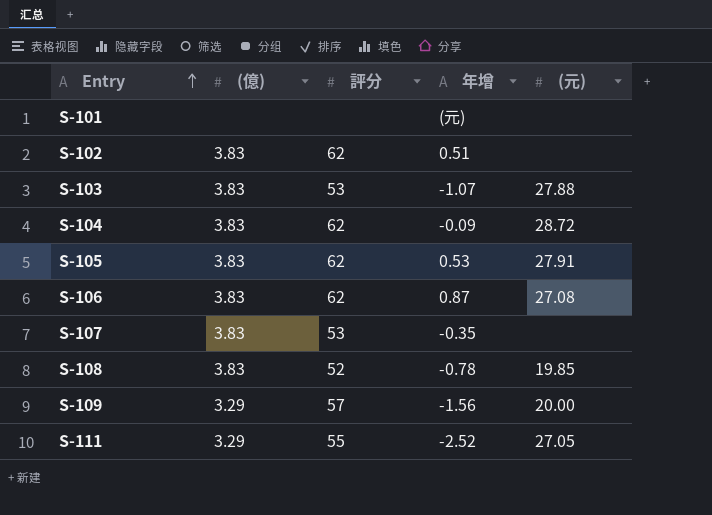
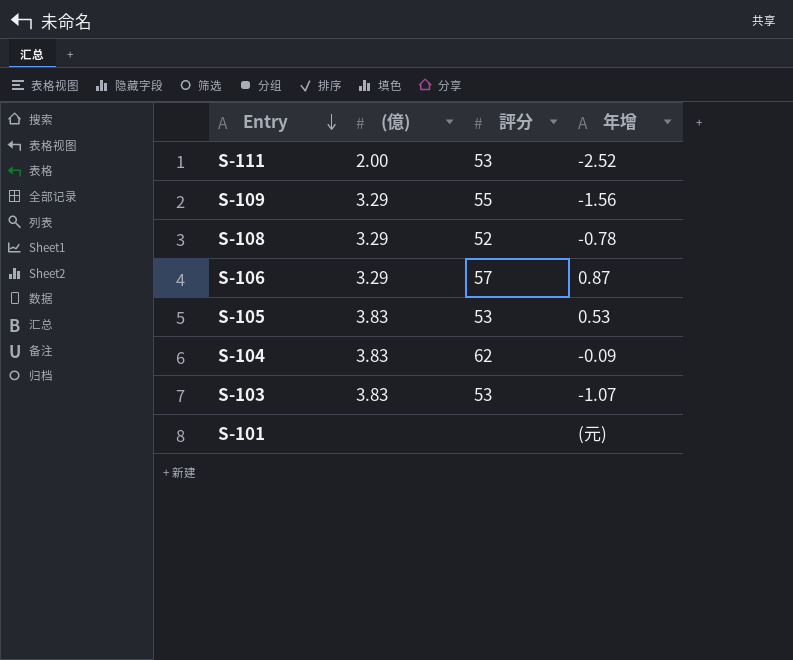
row order: Entry ascending -> Entry descending
column (元) | position: 5 -> none
row S-102: 3.83 | 62 | 0.51 | none -> none
row S-107: 3.83 | 53 | -0.35 | none -> none
S-111 | (億): 3.29 -> 2.00
S-111 | 評分: 55 -> 53
S-109 | 評分: 57 -> 55
S-108 | (億): 3.83 -> 3.29
S-106 | (億): 3.83 -> 3.29
S-106 | 評分: 62 -> 57
S-105 | 評分: 62 -> 53

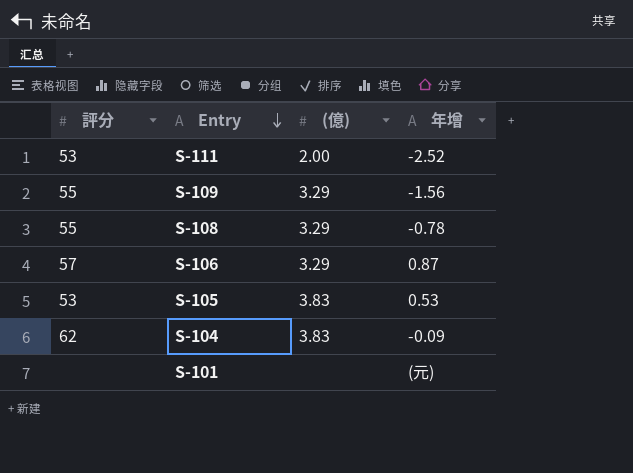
column 評分 | position: 3 -> 1
row S-103: 3.83 | 53 | -1.07 -> none
S-108 | 評分: 52 -> 55

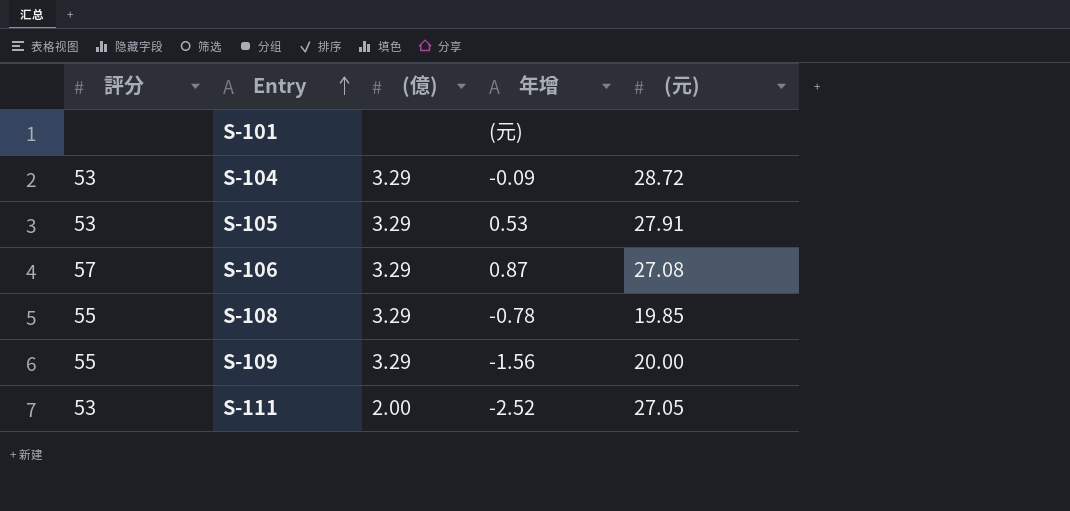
row order: Entry descending -> Entry ascending
column (元) | position: none -> 5
S-104 | 評分: 62 -> 53
S-104 | (億): 3.83 -> 3.29
S-105 | (億): 3.83 -> 3.29

